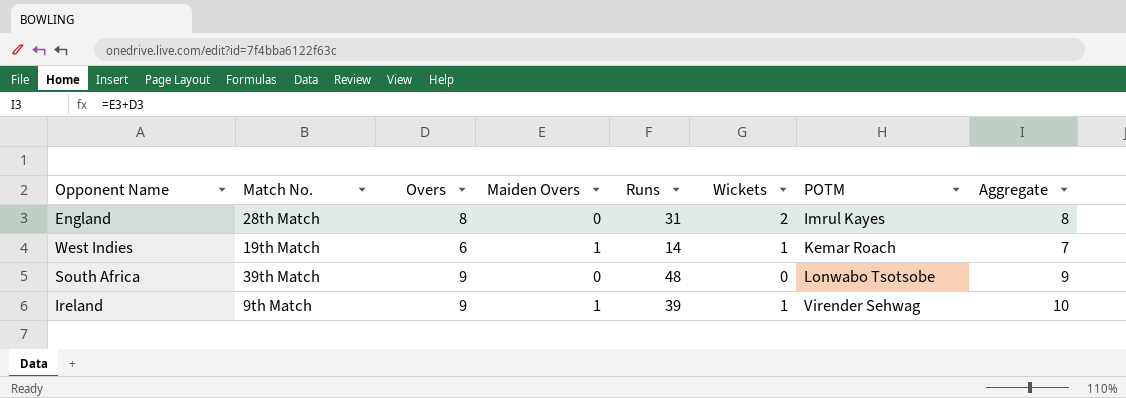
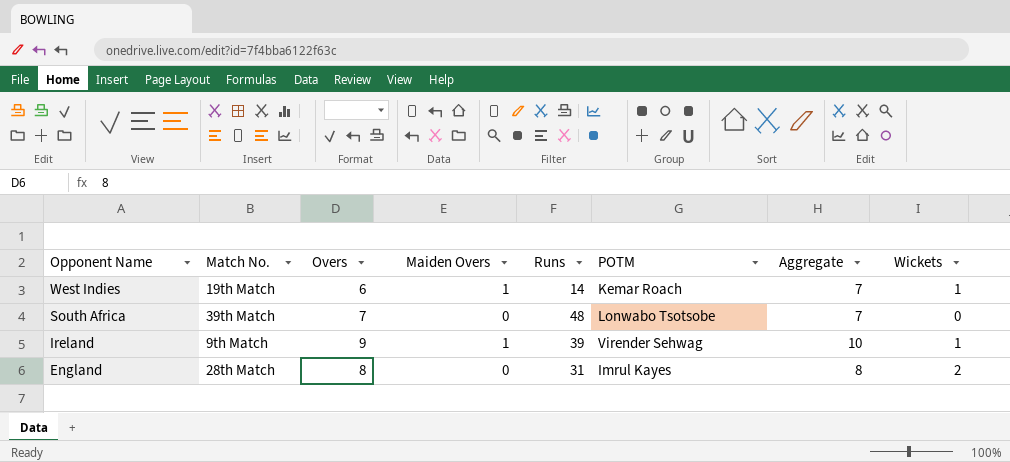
row order: POTM ascending -> Opponent Name descending
column Wickets | position: 6 -> 8
South Africa | Overs: 9 -> 7
South Africa | Aggregate: 9 -> 7

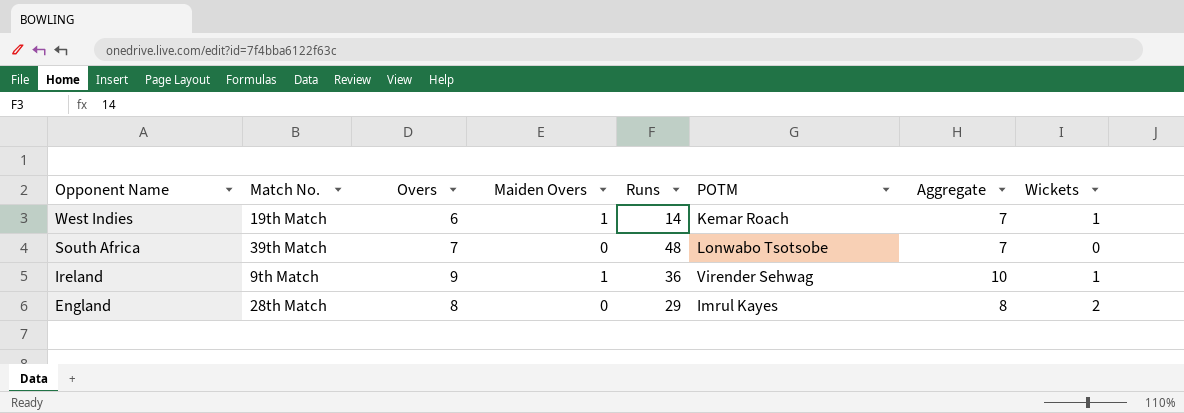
Ireland | Runs: 39 -> 36
England | Runs: 31 -> 29

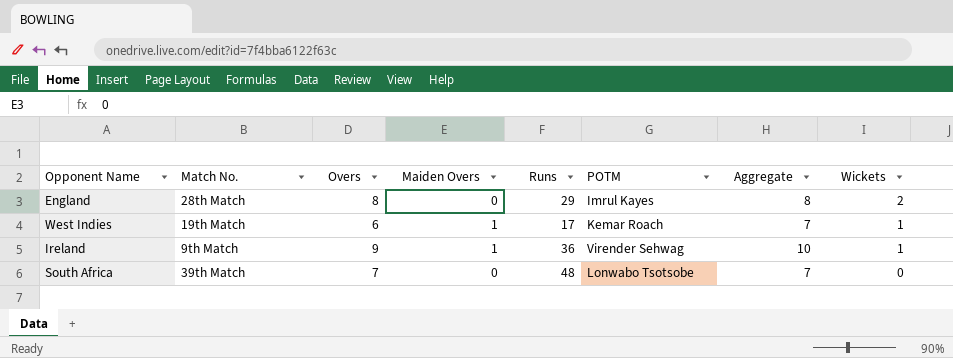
row order: Opponent Name descending -> Wickets descending
West Indies | Runs: 14 -> 17

